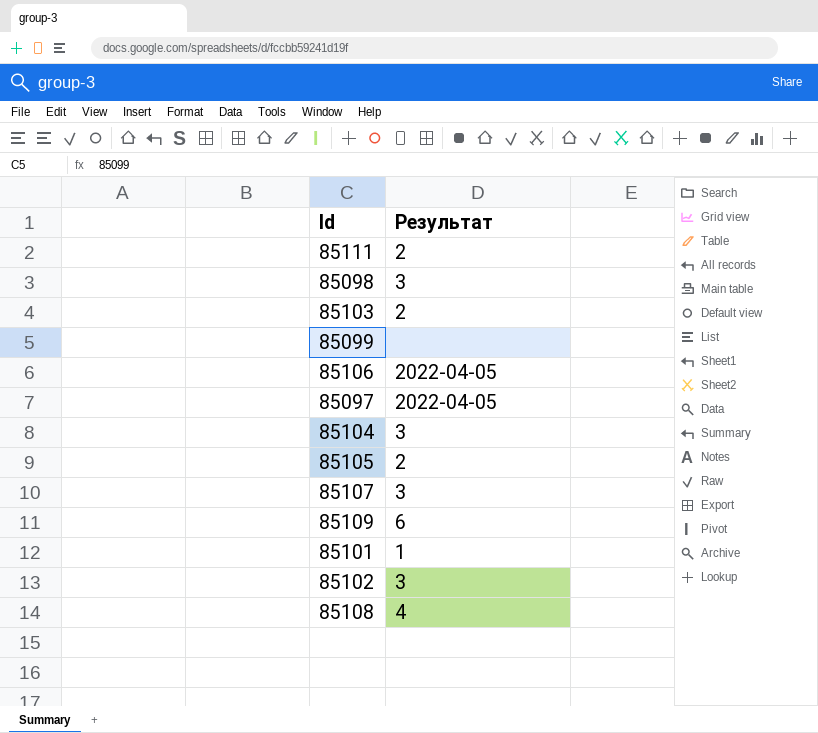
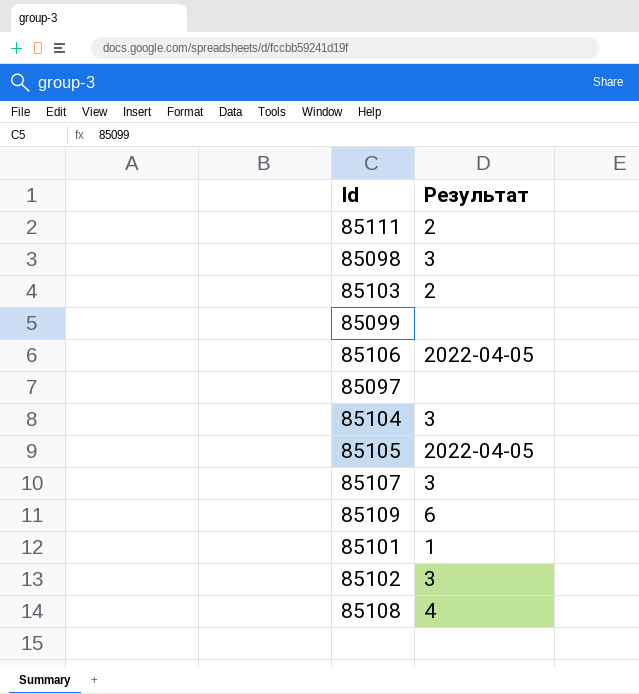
85097 | Результат: 2022-04-05 -> none
85105 | Результат: 2 -> 2022-04-05

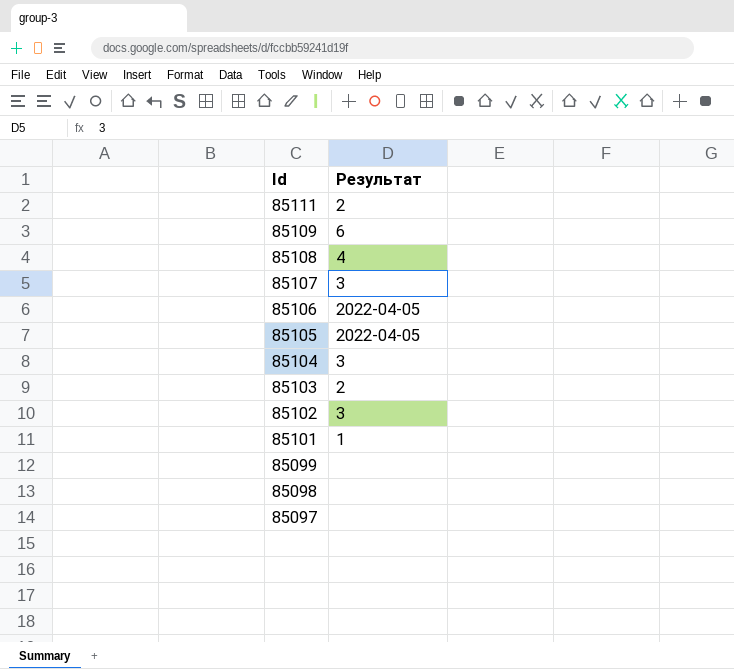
row order: none -> Id descending
85098 | Результат: 3 -> none

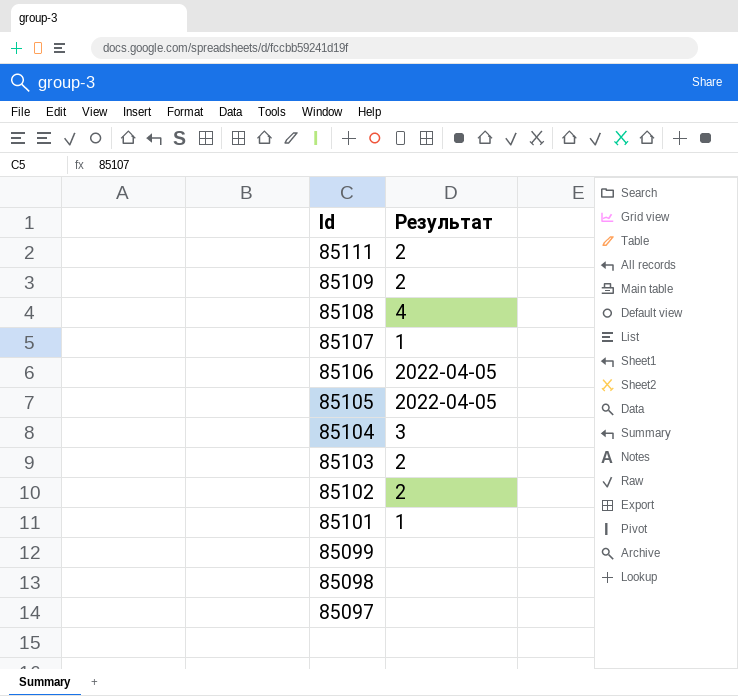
85109 | Результат: 6 -> 2
85107 | Результат: 3 -> 1
85102 | Результат: 3 -> 2

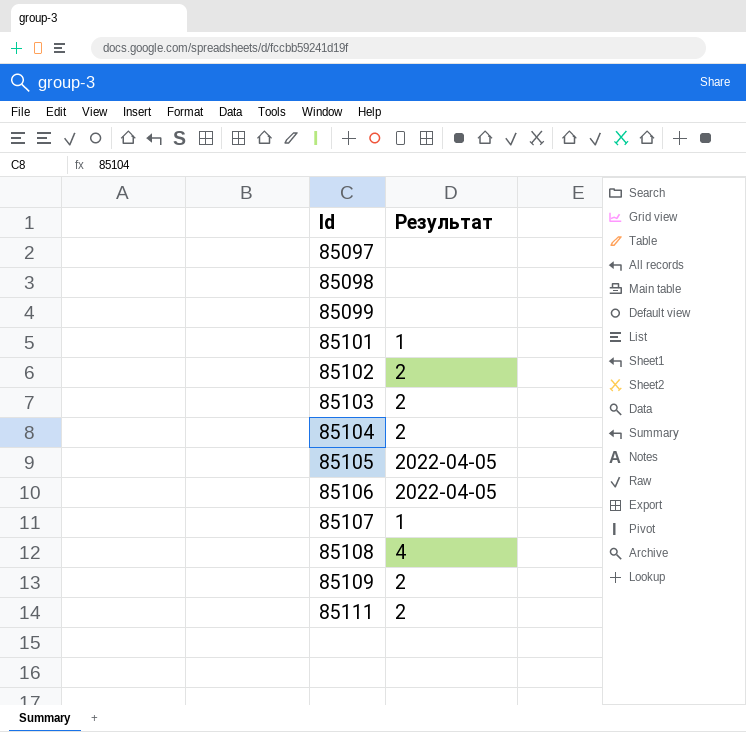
row order: Id descending -> Id ascending
85104 | Результат: 3 -> 2

